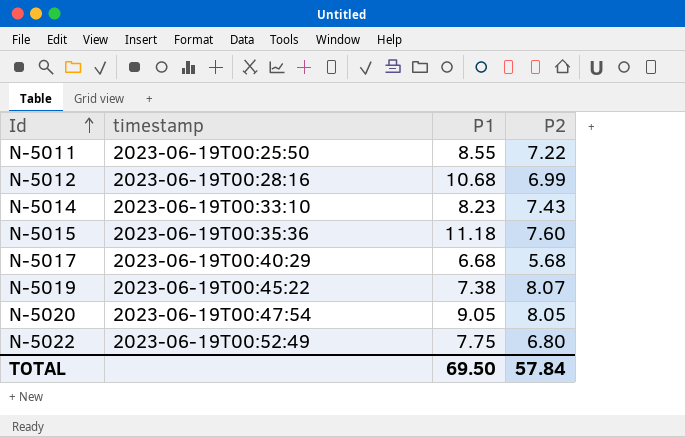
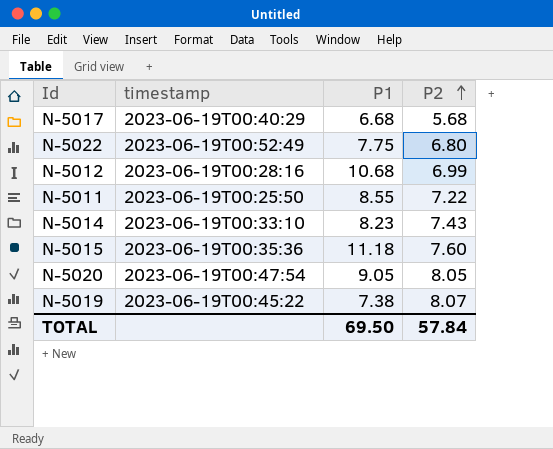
row order: Id ascending -> P2 ascending

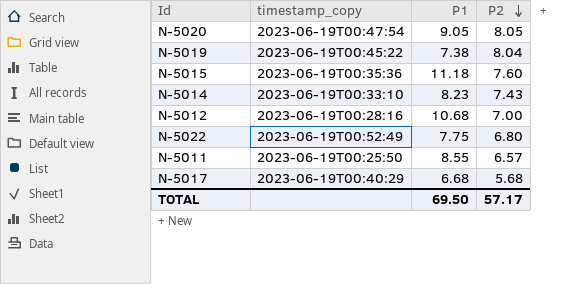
row order: P2 ascending -> P2 descending
column name: timestamp -> timestamp_copy
N-5019 | P2: 8.07 -> 8.04
N-5012 | P2: 6.99 -> 7.00
N-5011 | P2: 7.22 -> 6.57
TOTAL | P2: 57.84 -> 57.17

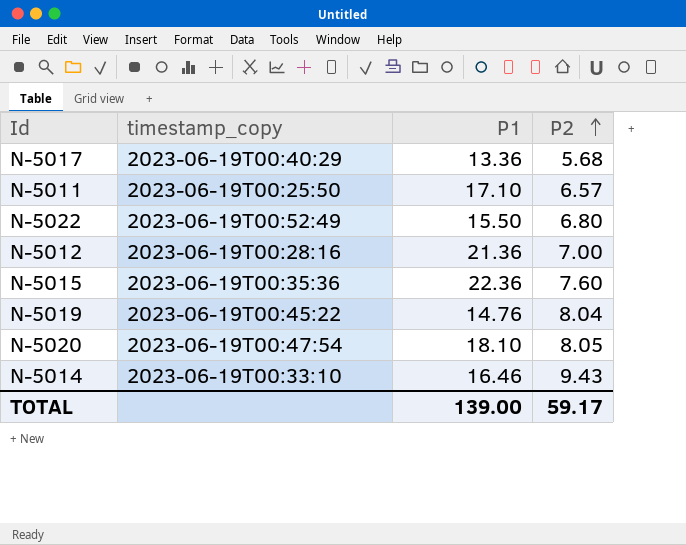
row order: P2 descending -> P2 ascending
N-5017 | P1: 6.68 -> 13.36
N-5011 | P1: 8.55 -> 17.10
N-5022 | P1: 7.75 -> 15.50
N-5012 | P1: 10.68 -> 21.36
N-5015 | P1: 11.18 -> 22.36
N-5019 | P1: 7.38 -> 14.76
N-5020 | P1: 9.05 -> 18.10
N-5014 | P1: 8.23 -> 16.46
N-5014 | P2: 7.43 -> 9.43
TOTAL | P1: 69.50 -> 139.00
TOTAL | P2: 57.17 -> 59.17

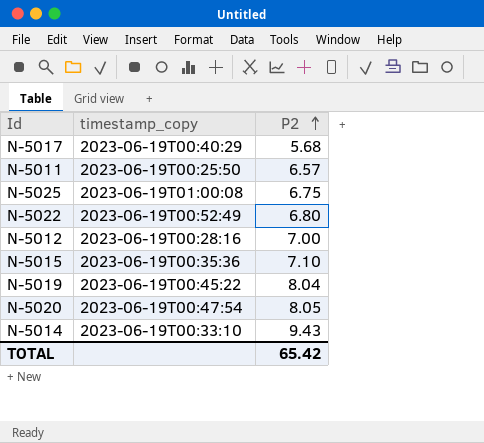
column P1 | position: 3 -> none
row N-5025: none -> 2023-06-19T01:00:08 | 6.75
N-5015 | P2: 7.60 -> 7.10
TOTAL | P2: 59.17 -> 65.42

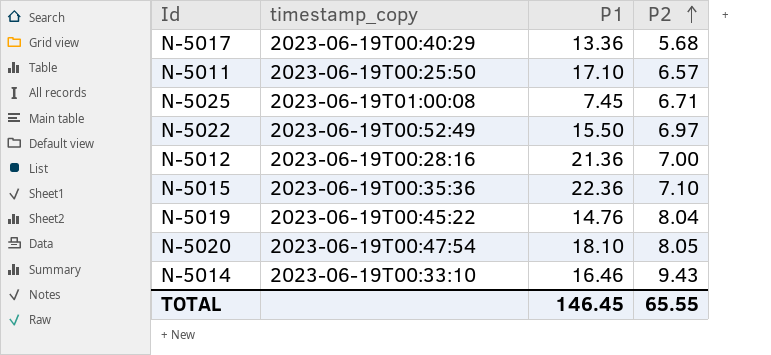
column P1 | position: none -> 3
N-5025 | P2: 6.75 -> 6.71
N-5022 | P2: 6.80 -> 6.97
TOTAL | P2: 65.42 -> 65.55

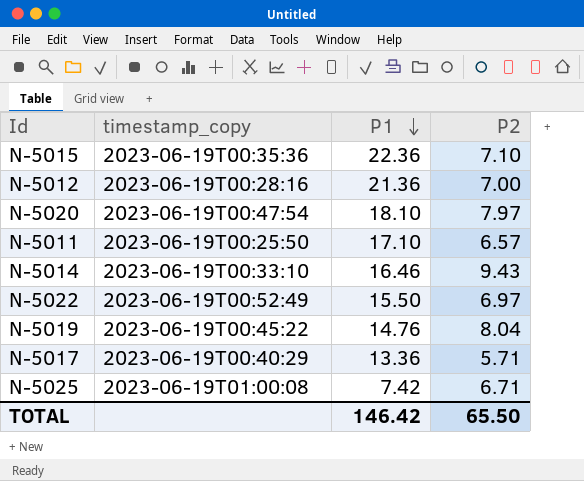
row order: P2 ascending -> P1 descending
N-5020 | P2: 8.05 -> 7.97
N-5017 | P2: 5.68 -> 5.71
N-5025 | P1: 7.45 -> 7.42
TOTAL | P1: 146.45 -> 146.42
TOTAL | P2: 65.55 -> 65.50

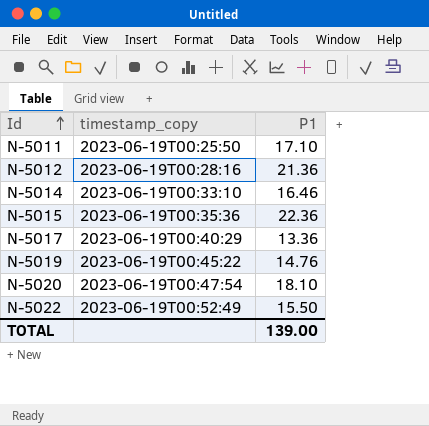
row order: P1 descending -> Id ascending
column P2 | position: 4 -> none
row N-5025: 2023-06-19T01:00:08 | 7.42 | 6.71 -> none
TOTAL | P1: 146.42 -> 139.00

